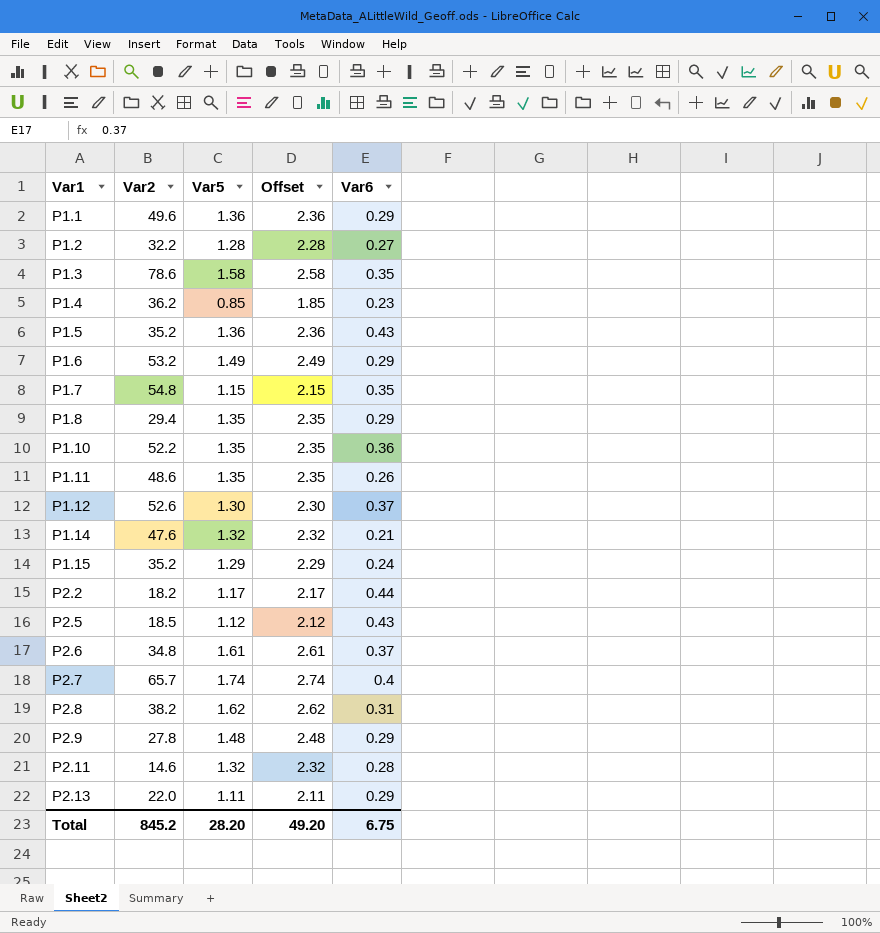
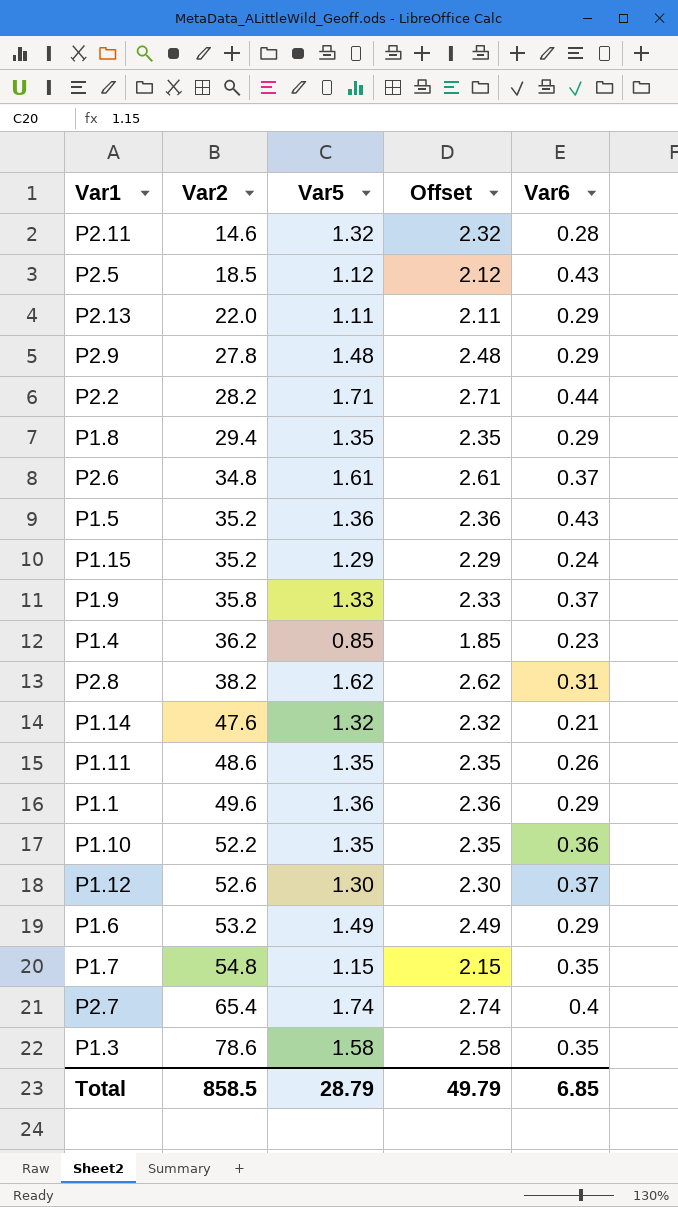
row order: Var1 ascending -> Var2 ascending
row P1.2: 32.2 | 1.28 | 2.28 | 0.27 -> none
P2.2 | Var2: 18.2 -> 28.2
P2.2 | Var5: 1.17 -> 1.71
P2.2 | Offset: 2.17 -> 2.71
row P1.9: none -> 35.8 | 1.33 | 2.33 | 0.37
P2.7 | Var2: 65.7 -> 65.4
Total | Var2: 845.2 -> 858.5
Total | Var5: 28.20 -> 28.79
Total | Offset: 49.20 -> 49.79
Total | Var6: 6.75 -> 6.85

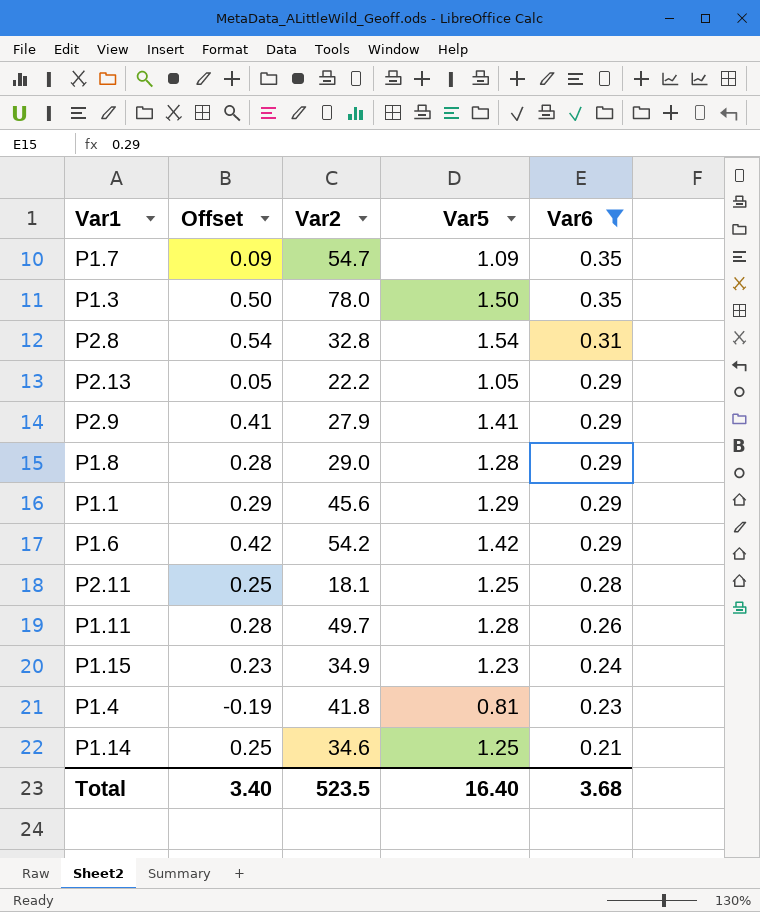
filter: none -> Var6 <= 0.35
row order: Var2 ascending -> Var6 descending
column Offset | formula: [Var5] + 1 -> [Var5] - 1
column Offset | position: 4 -> 2
P1.7 | Var2: 54.8 -> 54.7
P1.7 | Var5: 1.15 -> 1.09
P1.3 | Var2: 78.6 -> 78.0
P1.3 | Var5: 1.58 -> 1.50
P2.8 | Var2: 38.2 -> 32.8
P2.8 | Var5: 1.62 -> 1.54
P2.13 | Var2: 22.0 -> 22.2
P2.13 | Var5: 1.11 -> 1.05
P2.9 | Var2: 27.8 -> 27.9
P2.9 | Var5: 1.48 -> 1.41
P1.8 | Var2: 29.4 -> 29.0
P1.8 | Var5: 1.35 -> 1.28
P1.1 | Var2: 49.6 -> 45.6
P1.1 | Var5: 1.36 -> 1.29
P1.6 | Var2: 53.2 -> 54.2
P1.6 | Var5: 1.49 -> 1.42
P2.11 | Var2: 14.6 -> 18.1
P2.11 | Var5: 1.32 -> 1.25
P1.11 | Var2: 48.6 -> 49.7
P1.11 | Var5: 1.35 -> 1.28
P1.15 | Var2: 35.2 -> 34.9
P1.15 | Var5: 1.29 -> 1.23
P1.4 | Var2: 36.2 -> 41.8
P1.4 | Var5: 0.85 -> 0.81
P1.14 | Var2: 47.6 -> 34.6
P1.14 | Var5: 1.32 -> 1.25
Total | Offset: 49.79 -> 3.40
Total | Var2: 858.5 -> 523.5
Total | Var5: 28.79 -> 16.40
Total | Var6: 6.85 -> 3.68

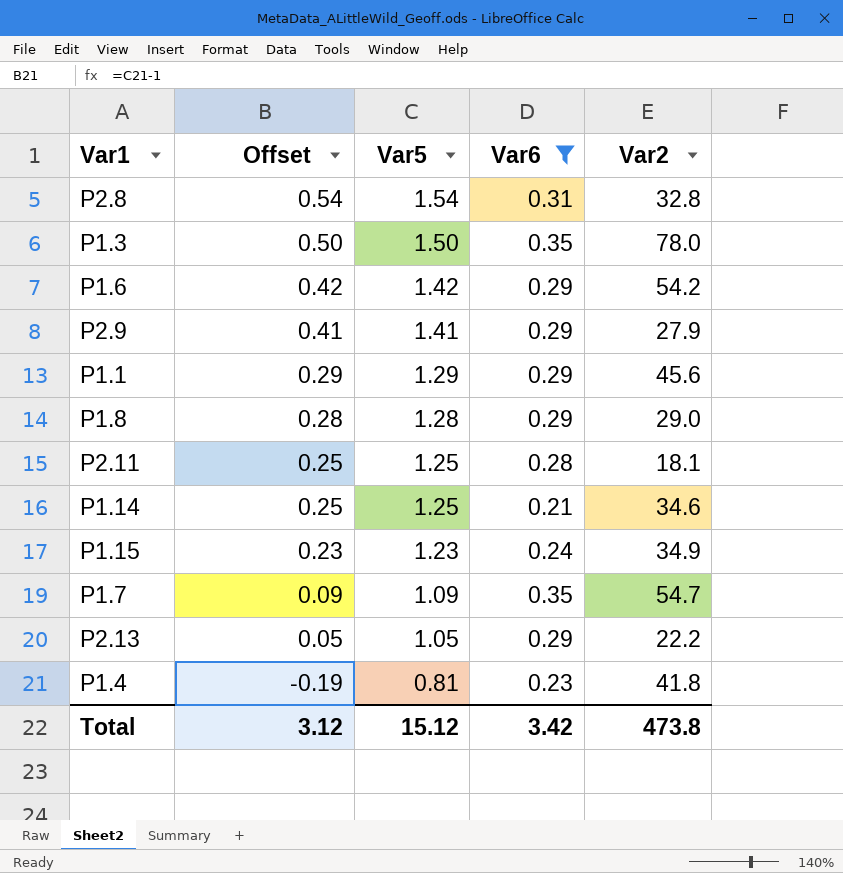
row order: Var6 descending -> Offset descending
column Var2 | position: 3 -> 5
row P1.11: 0.28 | 49.7 | 1.28 | 0.26 -> none
Total | Offset: 3.40 -> 3.12
Total | Var5: 16.40 -> 15.12
Total | Var6: 3.68 -> 3.42
Total | Var2: 523.5 -> 473.8

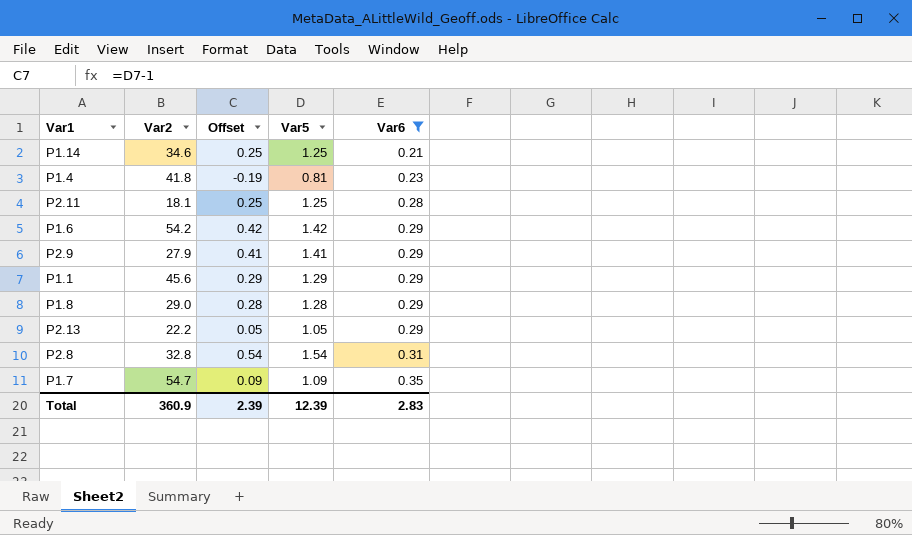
row order: Offset descending -> Var6 ascending
column Var2 | position: 5 -> 2
row P1.3: 0.50 | 1.50 | 0.35 | 78.0 -> none
row P1.15: 0.23 | 1.23 | 0.24 | 34.9 -> none
Total | Var2: 473.8 -> 360.9
Total | Offset: 3.12 -> 2.39
Total | Var5: 15.12 -> 12.39
Total | Var6: 3.42 -> 2.83

